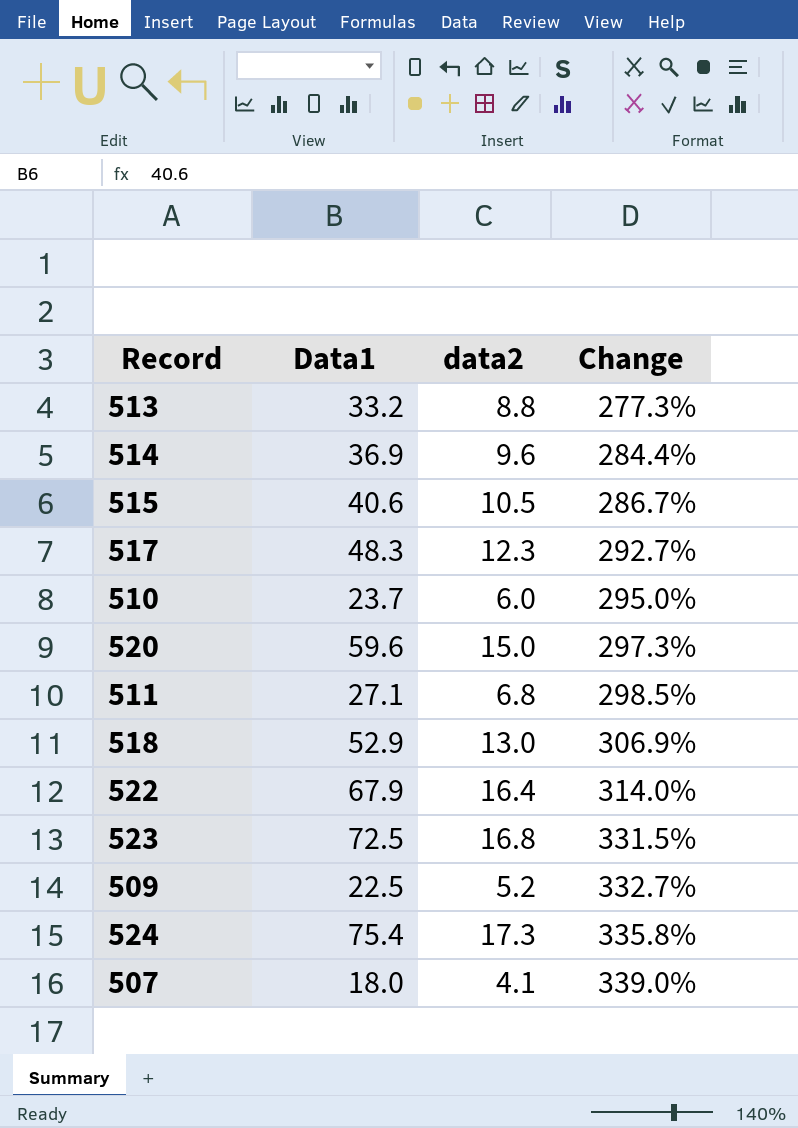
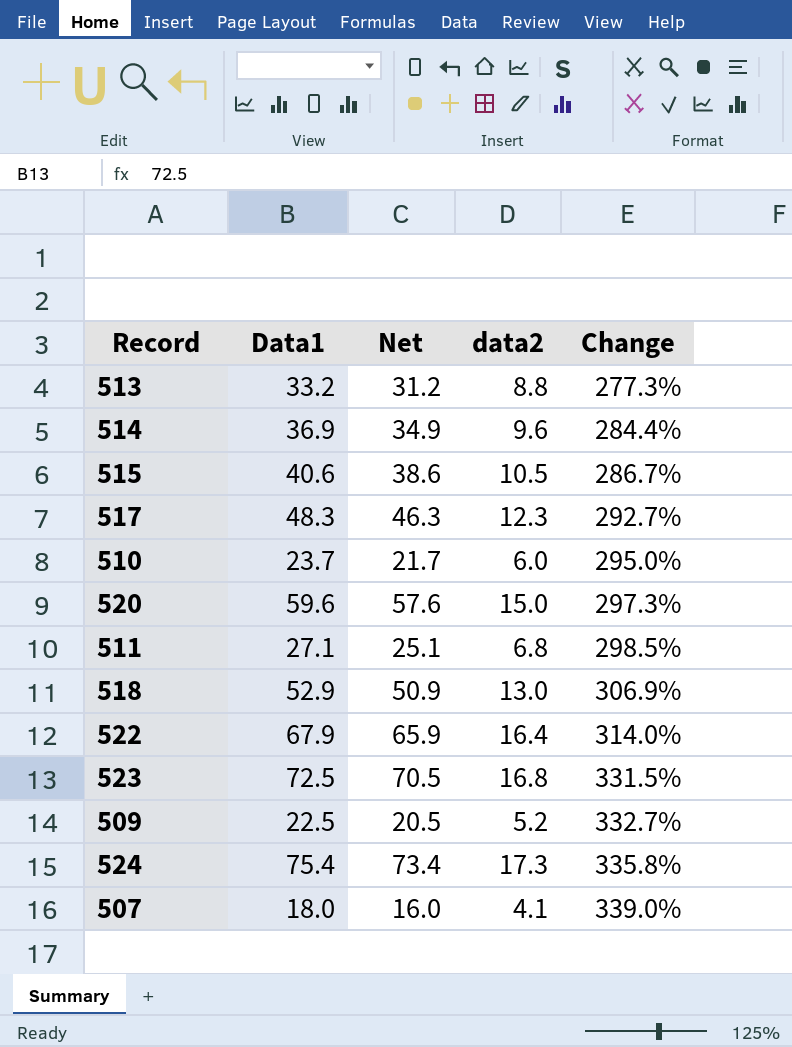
column Net | formula: none -> [Data1] - 2

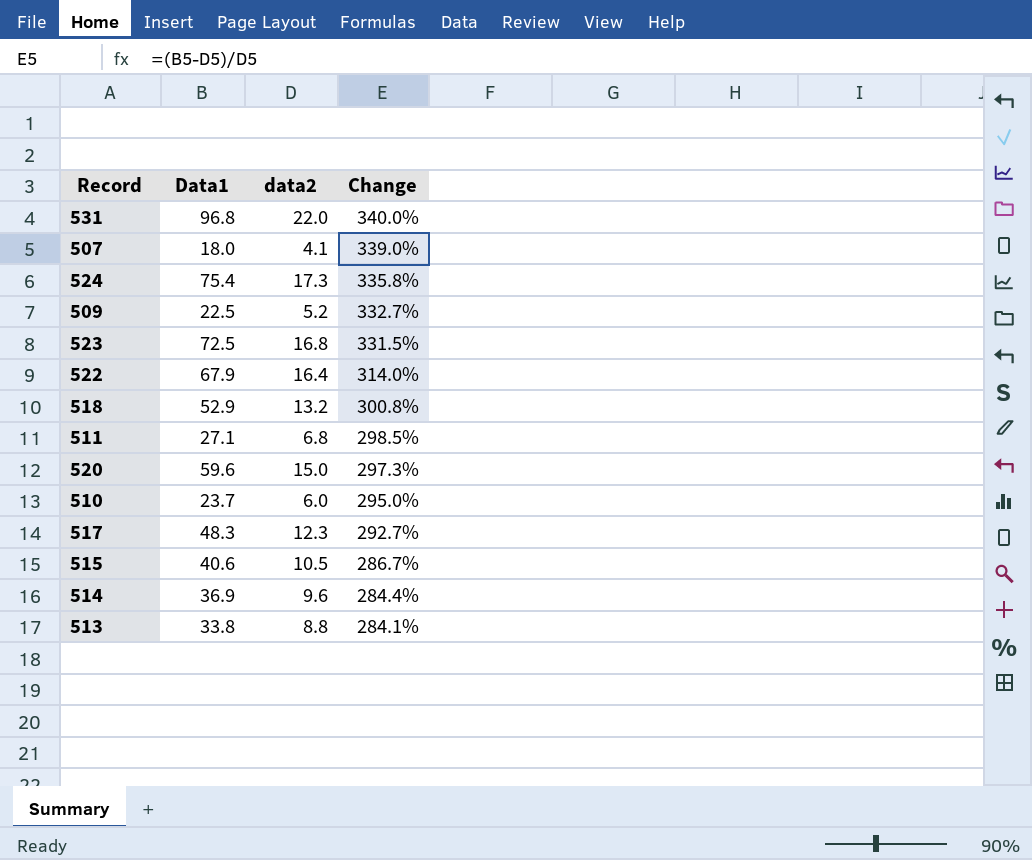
row order: Change ascending -> Change descending
column Net | formula: [Data1] - 2 -> none
row 531: none -> 96.8 | 22.0 | 340.0%
518 | data2: 13.0 -> 13.2
518 | Change: 306.9% -> 300.8%
513 | Data1: 33.2 -> 33.8
513 | Change: 277.3% -> 284.1%

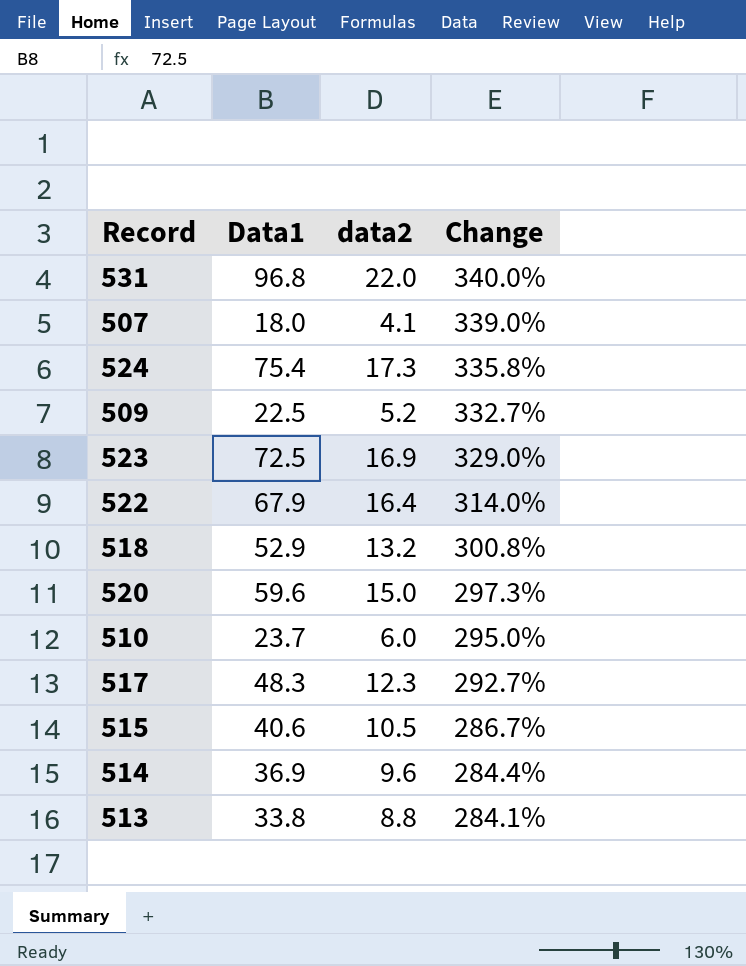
row 511: 27.1 | 6.8 | 298.5% -> none
523 | data2: 16.8 -> 16.9
523 | Change: 331.5% -> 329.0%

